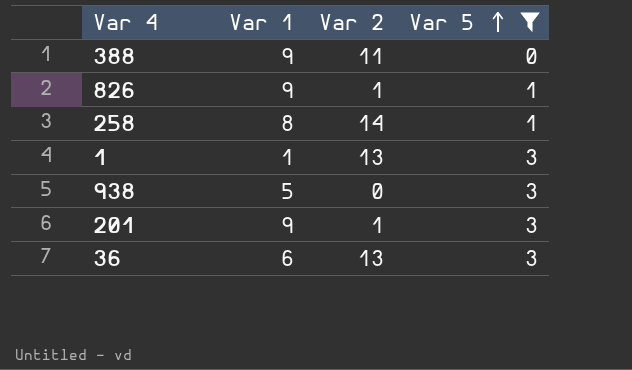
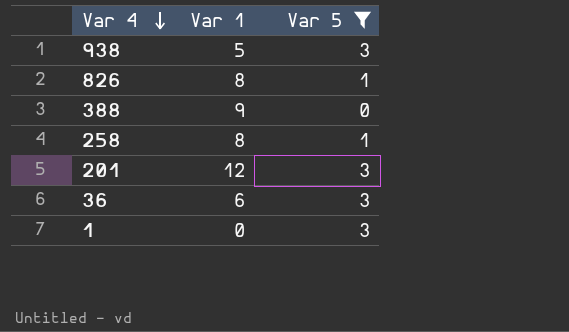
row order: Var 5 ascending -> Var 4 descending
column Var 2 | position: 3 -> none
826 | Var 1: 9 -> 8
201 | Var 1: 9 -> 12
1 | Var 1: 1 -> 0

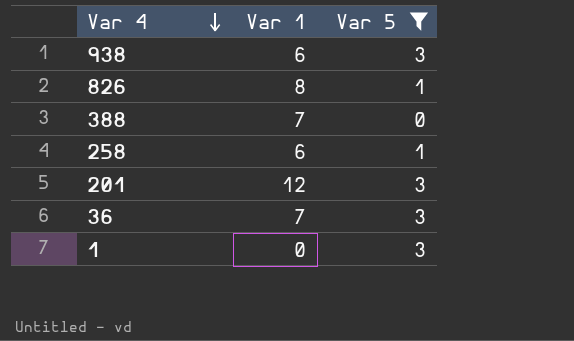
938 | Var 1: 5 -> 6
388 | Var 1: 9 -> 7
258 | Var 1: 8 -> 6
36 | Var 1: 6 -> 7

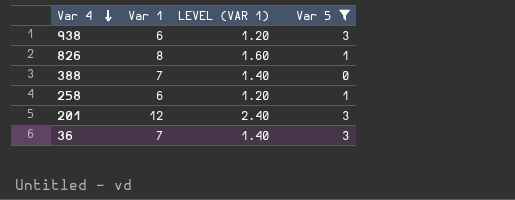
column LEVEL (VAR 1) | formula: none -> [Var 1] * 0.2
row 1: 0 | 3 -> none

